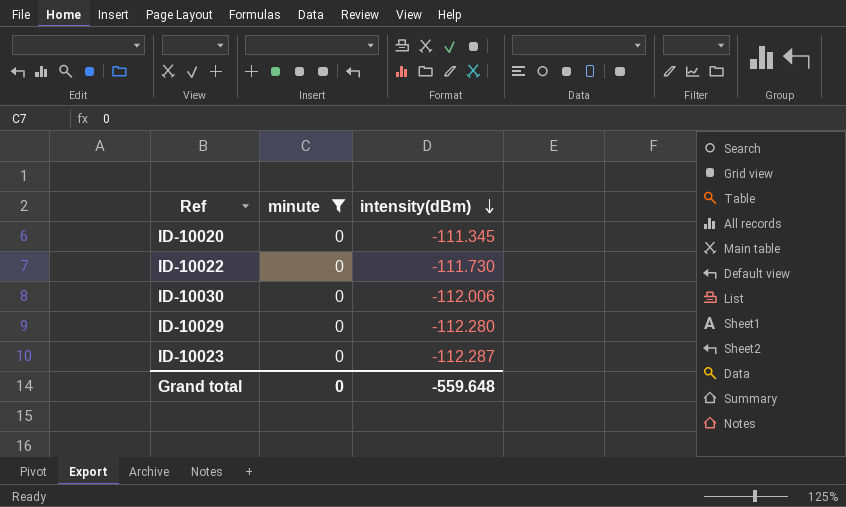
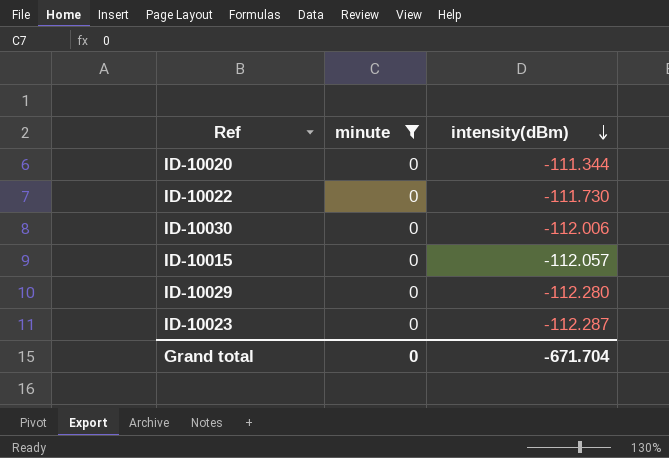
ID-10020 | intensity(dBm): -111.345 -> -111.344
row ID-10015: none -> 0 | -112.057
Grand total | intensity(dBm): -559.648 -> -671.704

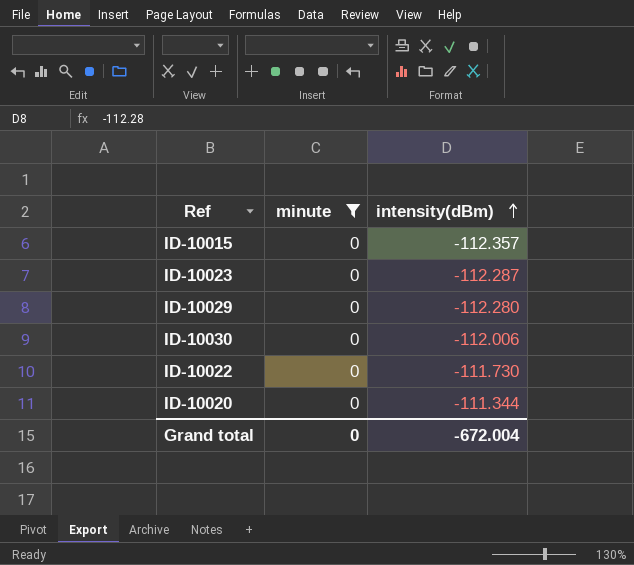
row order: intensity(dBm) descending -> intensity(dBm) ascending
ID-10015 | intensity(dBm): -112.057 -> -112.357
Grand total | intensity(dBm): -671.704 -> -672.004

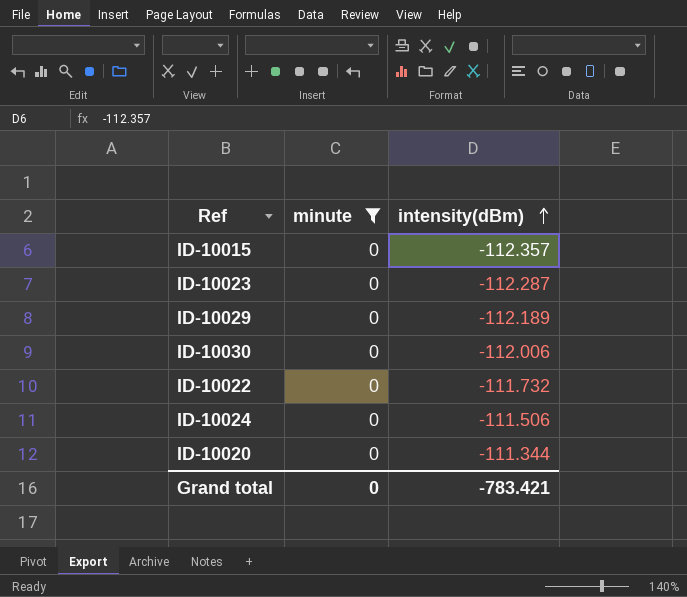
ID-10029 | intensity(dBm): -112.280 -> -112.189
ID-10022 | intensity(dBm): -111.730 -> -111.732
row ID-10024: none -> 0 | -111.506
Grand total | intensity(dBm): -672.004 -> -783.421

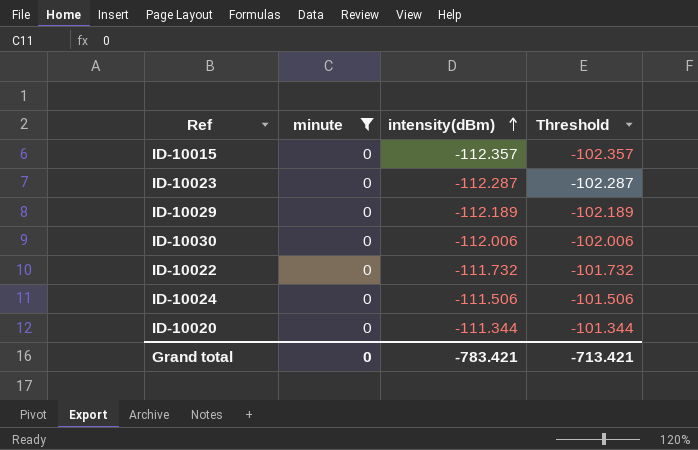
column Threshold | formula: none -> [intensity(dBm)] + 10

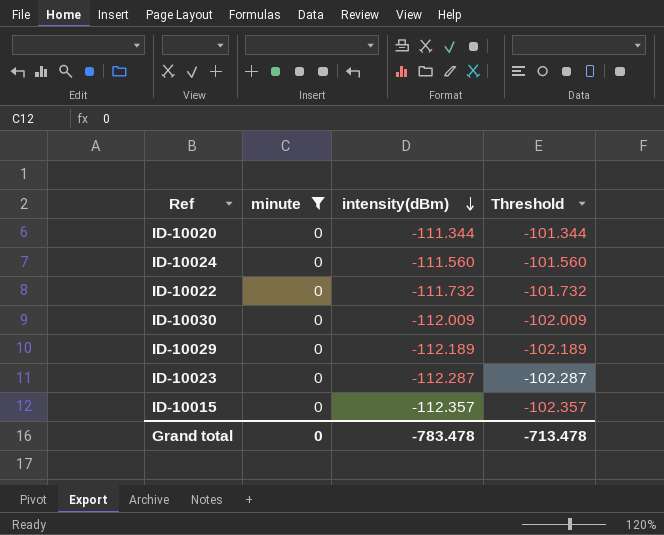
row order: intensity(dBm) ascending -> intensity(dBm) descending
ID-10024 | intensity(dBm): -111.506 -> -111.560
ID-10024 | Threshold: -101.506 -> -101.560
ID-10030 | intensity(dBm): -112.006 -> -112.009
ID-10030 | Threshold: -102.006 -> -102.009
Grand total | intensity(dBm): -783.421 -> -783.478
Grand total | Threshold: -713.421 -> -713.478

